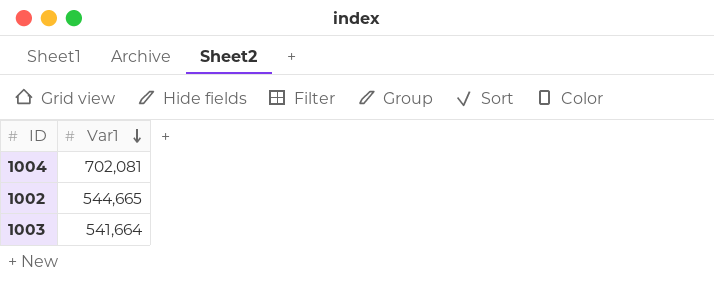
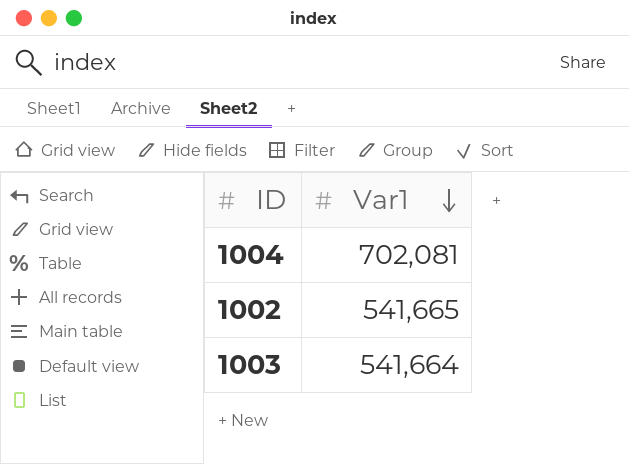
1002 | Var1: 544,665 -> 541,665

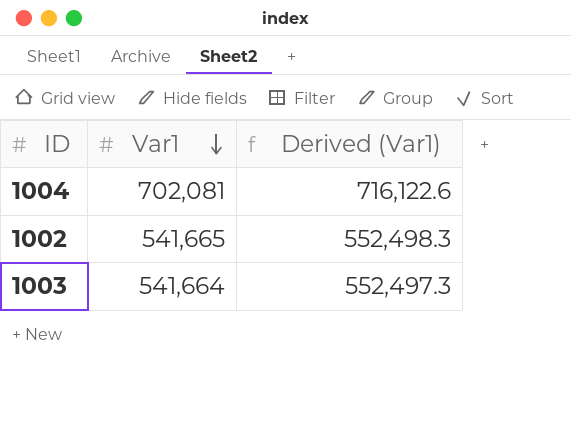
column Derived (Var1) | formula: none -> [Var1] * 1.02

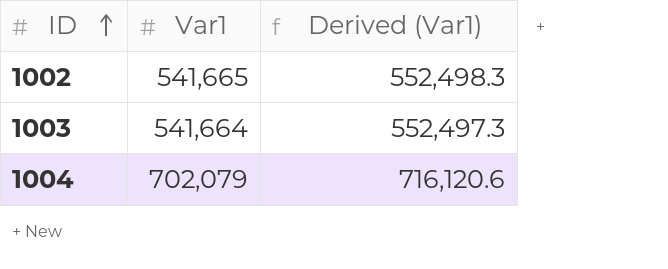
row order: Var1 descending -> ID ascending
1004 | Var1: 702,081 -> 702,079
1004 | Derived (Var1): 716,122.6 -> 716,120.6

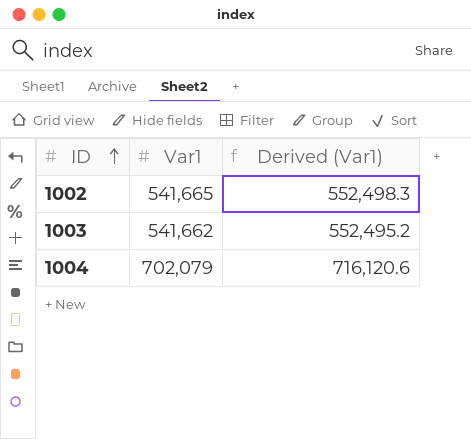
1003 | Var1: 541,664 -> 541,662
1003 | Derived (Var1): 552,497.3 -> 552,495.2

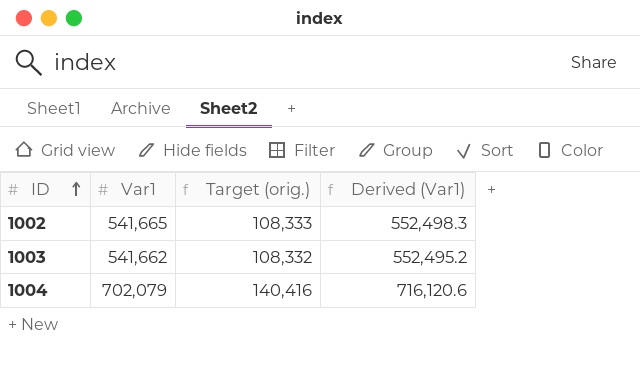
column Target (orig.) | formula: none -> [Var1] * 0.2

